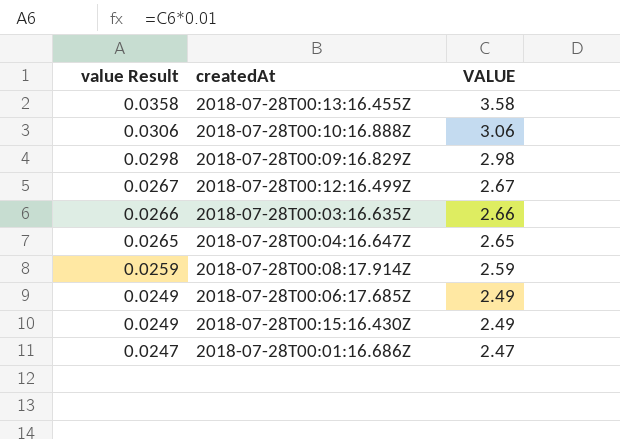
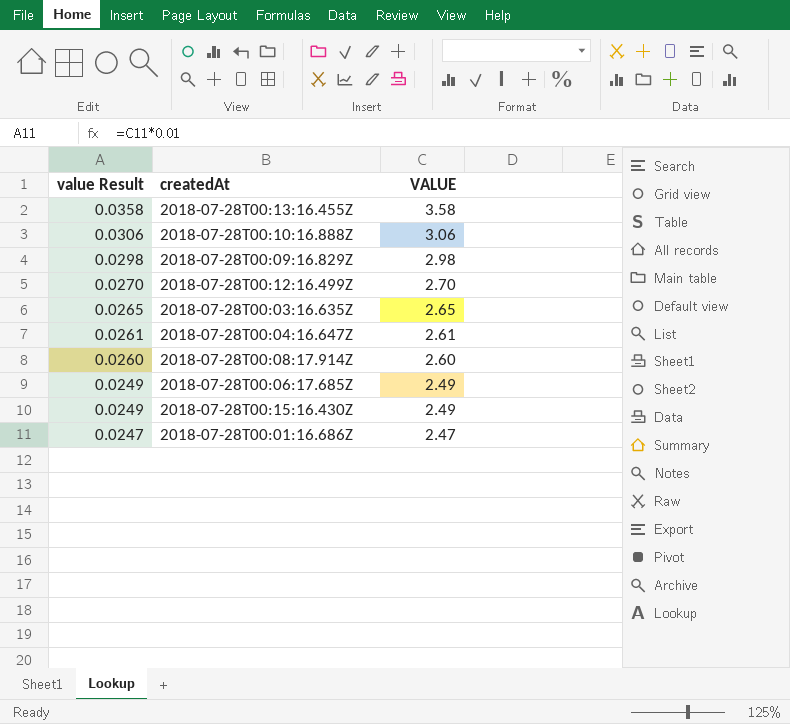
2018-07-28T00:12:16.499Z | value Result: 0.0267 -> 0.0270
2018-07-28T00:12:16.499Z | VALUE: 2.67 -> 2.70
2018-07-28T00:03:16.635Z | value Result: 0.0266 -> 0.0265
2018-07-28T00:03:16.635Z | VALUE: 2.66 -> 2.65
2018-07-28T00:04:16.647Z | value Result: 0.0265 -> 0.0261
2018-07-28T00:04:16.647Z | VALUE: 2.65 -> 2.61
2018-07-28T00:08:17.914Z | value Result: 0.0259 -> 0.0260
2018-07-28T00:08:17.914Z | VALUE: 2.59 -> 2.60

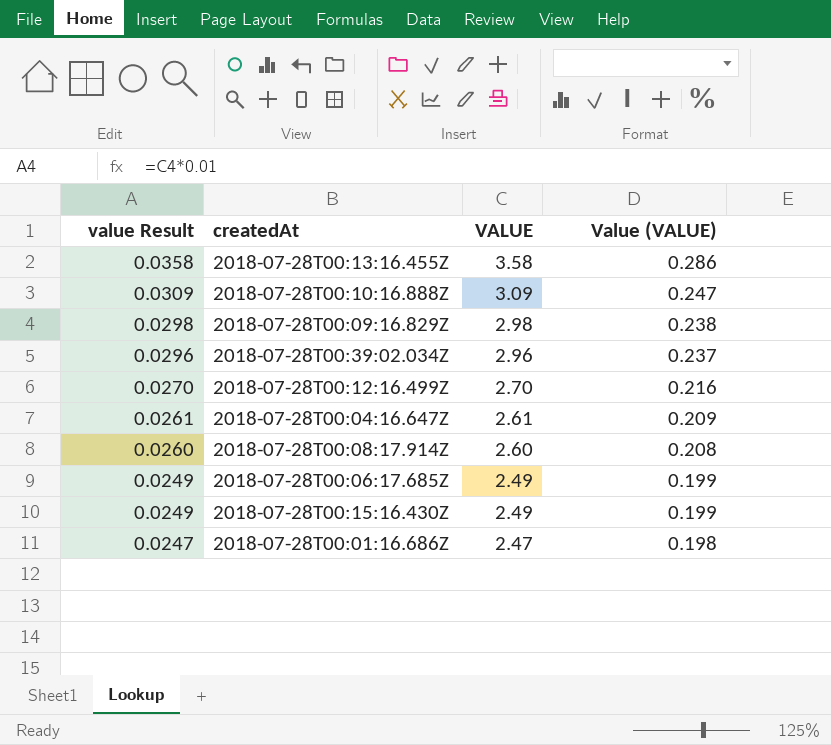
column Value (VALUE) | formula: none -> [VALUE] * 0.08
row 2018-07-28T00:03:16.635Z: 0.0265 | 2.65 -> none
2018-07-28T00:10:16.888Z | value Result: 0.0306 -> 0.0309
2018-07-28T00:10:16.888Z | VALUE: 3.06 -> 3.09
row 2018-07-28T00:39:02.034Z: none -> 0.0296 | 2.96 | 0.237

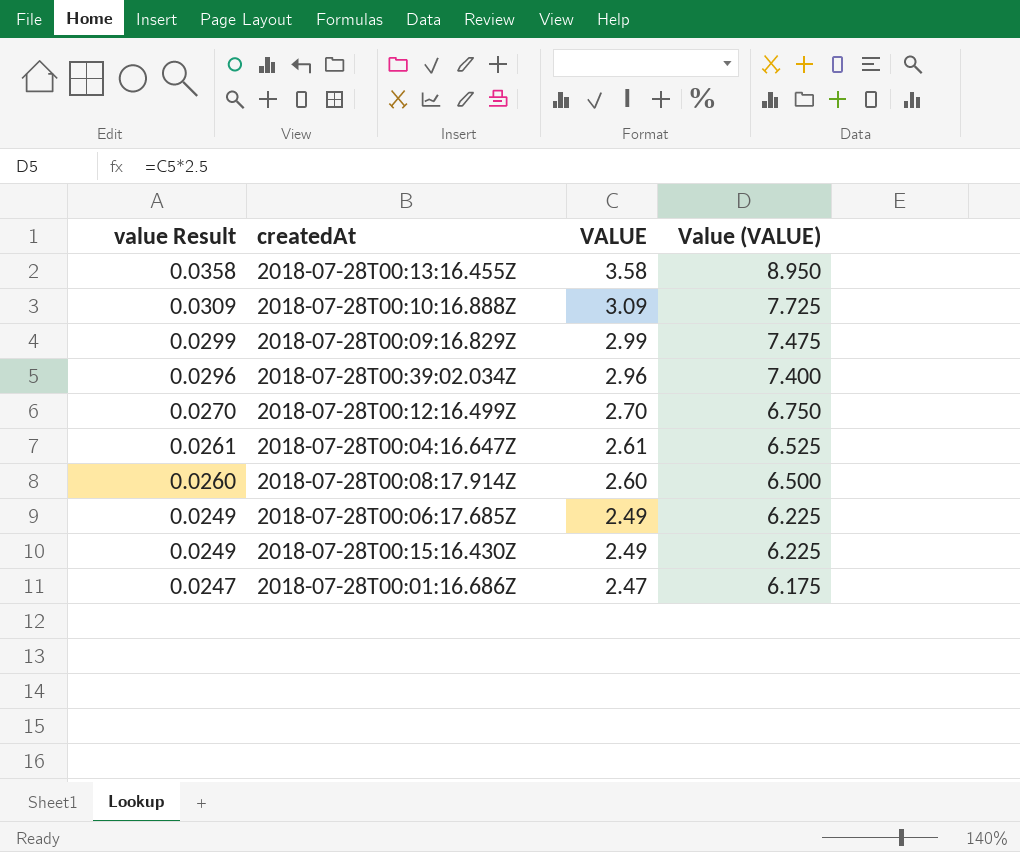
column Value (VALUE) | formula: [VALUE] * 0.08 -> [VALUE] * 2.5
2018-07-28T00:09:16.829Z | value Result: 0.0298 -> 0.0299
2018-07-28T00:09:16.829Z | VALUE: 2.98 -> 2.99

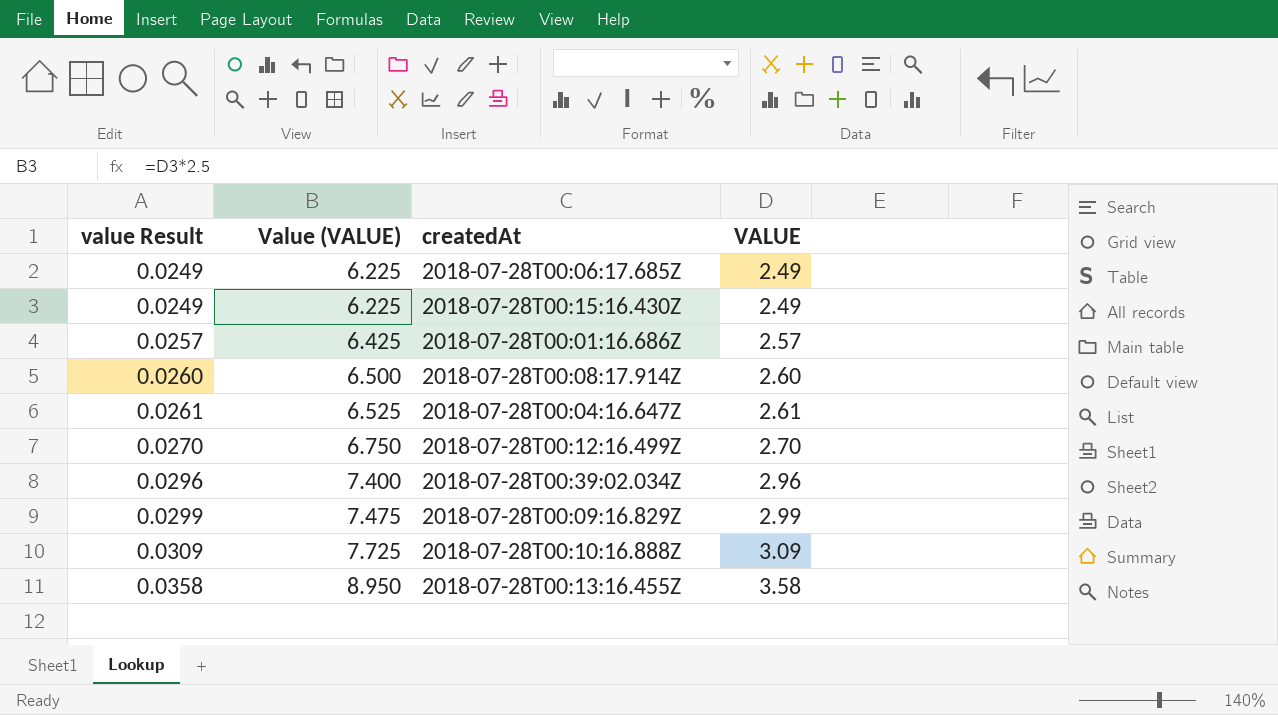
row order: value Result descending -> value Result ascending
column Value (VALUE) | position: 4 -> 2
2018-07-28T00:01:16.686Z | value Result: 0.0247 -> 0.0257
2018-07-28T00:01:16.686Z | Value (VALUE): 6.175 -> 6.425
2018-07-28T00:01:16.686Z | VALUE: 2.47 -> 2.57

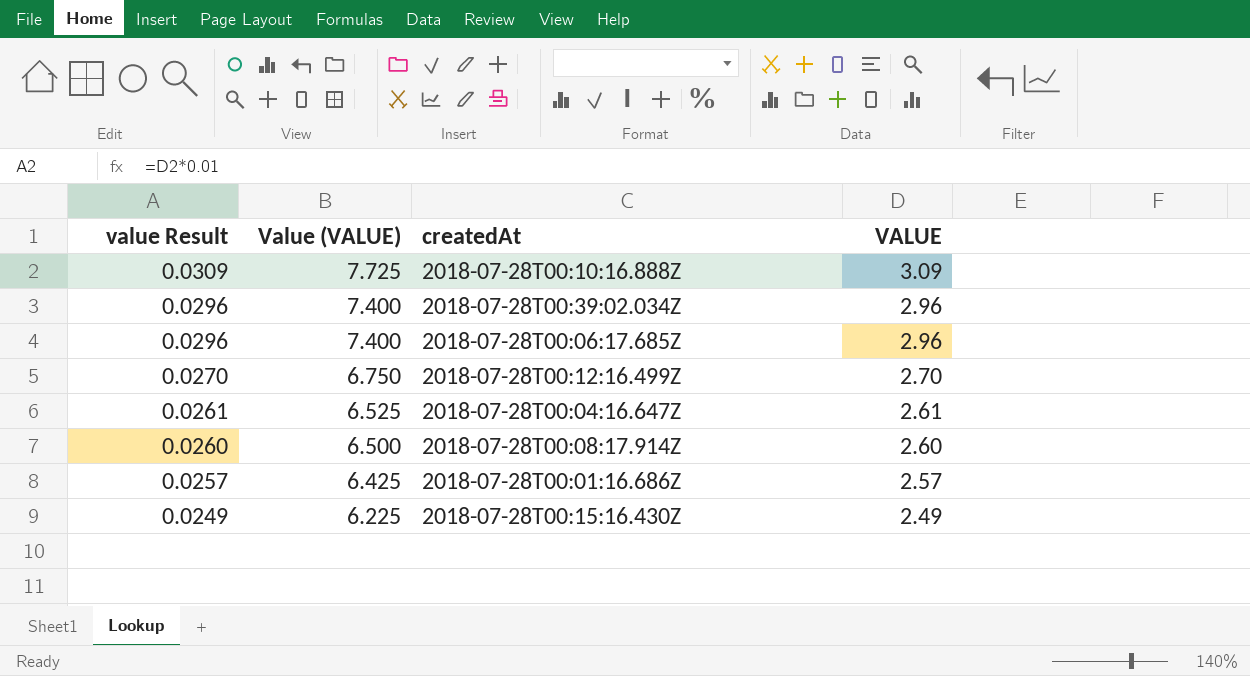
row order: value Result ascending -> value Result descending
row 2018-07-28T00:09:16.829Z: 0.0299 | 7.475 | 2.99 -> none
row 2018-07-28T00:13:16.455Z: 0.0358 | 8.950 | 3.58 -> none
2018-07-28T00:06:17.685Z | value Result: 0.0249 -> 0.0296
2018-07-28T00:06:17.685Z | Value (VALUE): 6.225 -> 7.400
2018-07-28T00:06:17.685Z | VALUE: 2.49 -> 2.96

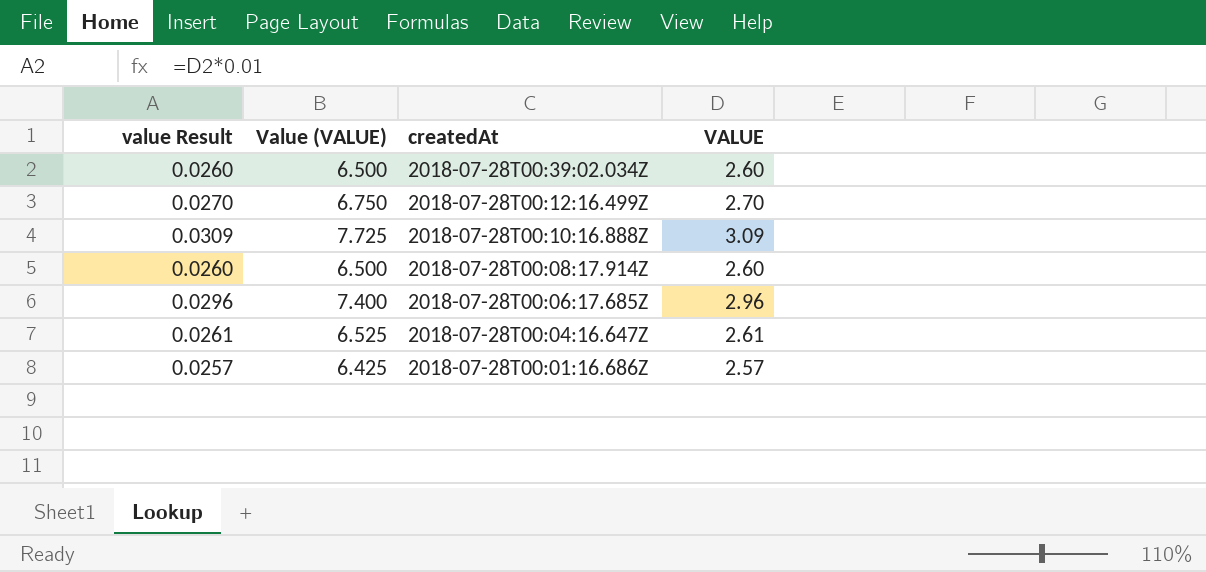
row order: value Result descending -> createdAt descending
row 2018-07-28T00:15:16.430Z: 0.0249 | 6.225 | 2.49 -> none
2018-07-28T00:39:02.034Z | value Result: 0.0296 -> 0.0260
2018-07-28T00:39:02.034Z | Value (VALUE): 7.400 -> 6.500
2018-07-28T00:39:02.034Z | VALUE: 2.96 -> 2.60

